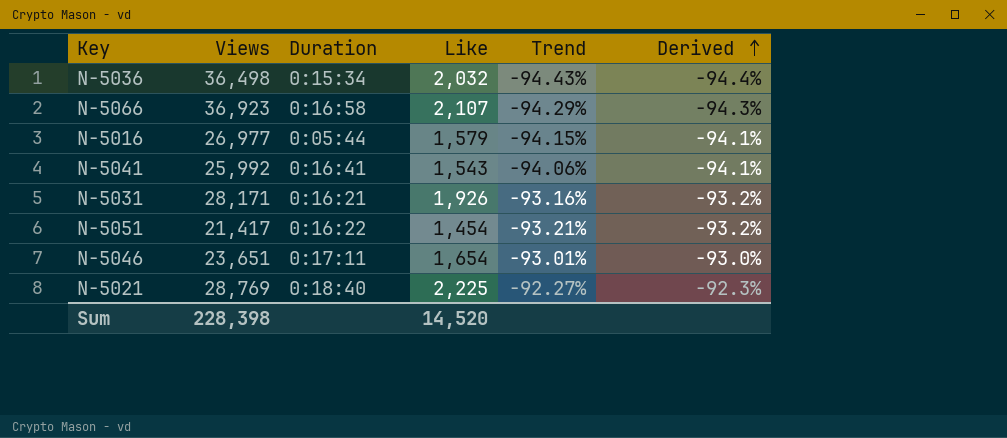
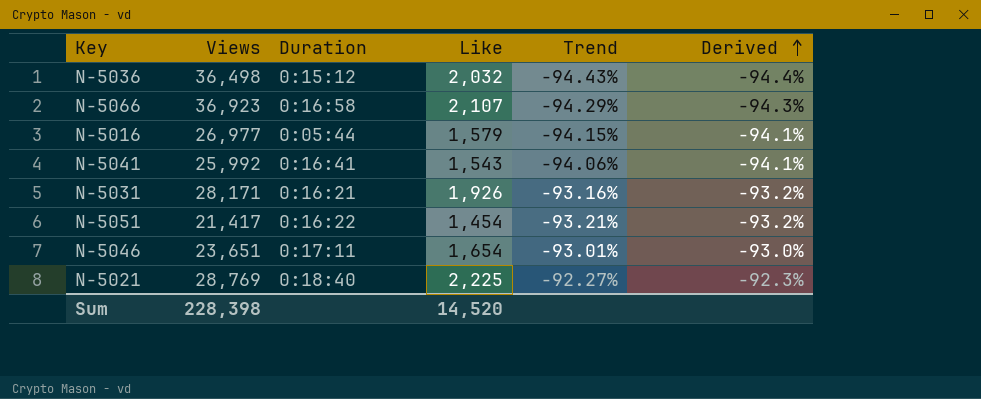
N-5036 | Duration: 0:15:34 -> 0:15:12

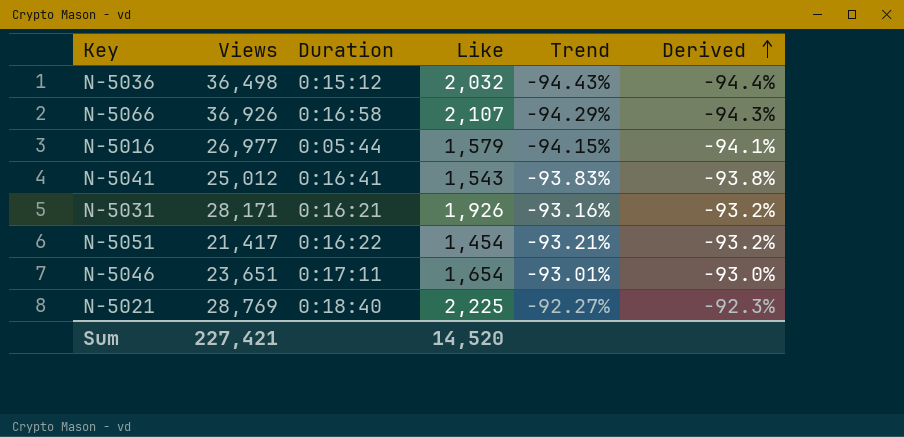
N-5066 | Views: 36,923 -> 36,926
N-5041 | Views: 25,992 -> 25,012
N-5041 | Trend: -94.06% -> -93.83%
N-5041 | Derived: -94.1% -> -93.8%
Sum | Views: 228,398 -> 227,421

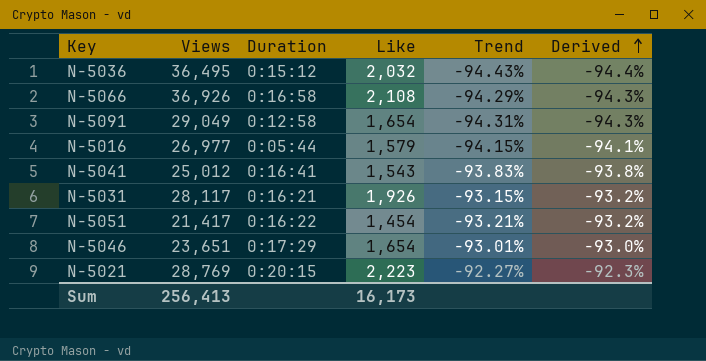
N-5036 | Views: 36,498 -> 36,495
N-5066 | Like: 2,107 -> 2,108
row N-5091: none -> 29,049 | 0:12:58 | 1,654 | -94.31% | -94.3%
N-5031 | Views: 28,171 -> 28,117
N-5031 | Trend: -93.16% -> -93.15%
N-5046 | Duration: 0:17:11 -> 0:17:29
N-5021 | Duration: 0:18:40 -> 0:20:15
N-5021 | Like: 2,225 -> 2,223
Sum | Views: 227,421 -> 256,413
Sum | Like: 14,520 -> 16,173

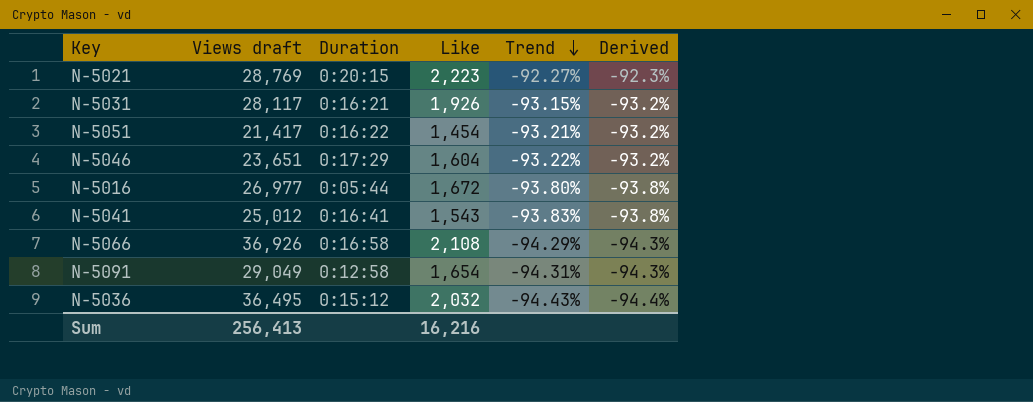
row order: Derived ascending -> Trend descending
column name: Views -> Views draft
N-5046 | Like: 1,654 -> 1,604
N-5046 | Trend: -93.01% -> -93.22%
N-5046 | Derived: -93.0% -> -93.2%
N-5016 | Like: 1,579 -> 1,672
N-5016 | Trend: -94.15% -> -93.80%
N-5016 | Derived: -94.1% -> -93.8%
Sum | Like: 16,173 -> 16,216

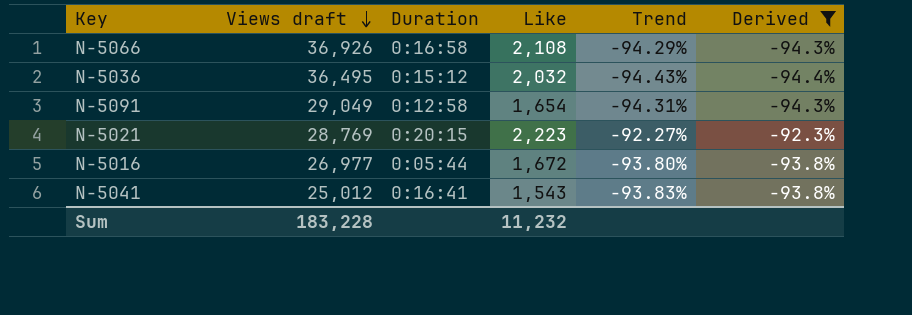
filter: none -> Derived != -93.2%
row order: Trend descending -> Views draft descending
Sum | Views draft: 256,413 -> 183,228
Sum | Like: 16,216 -> 11,232

